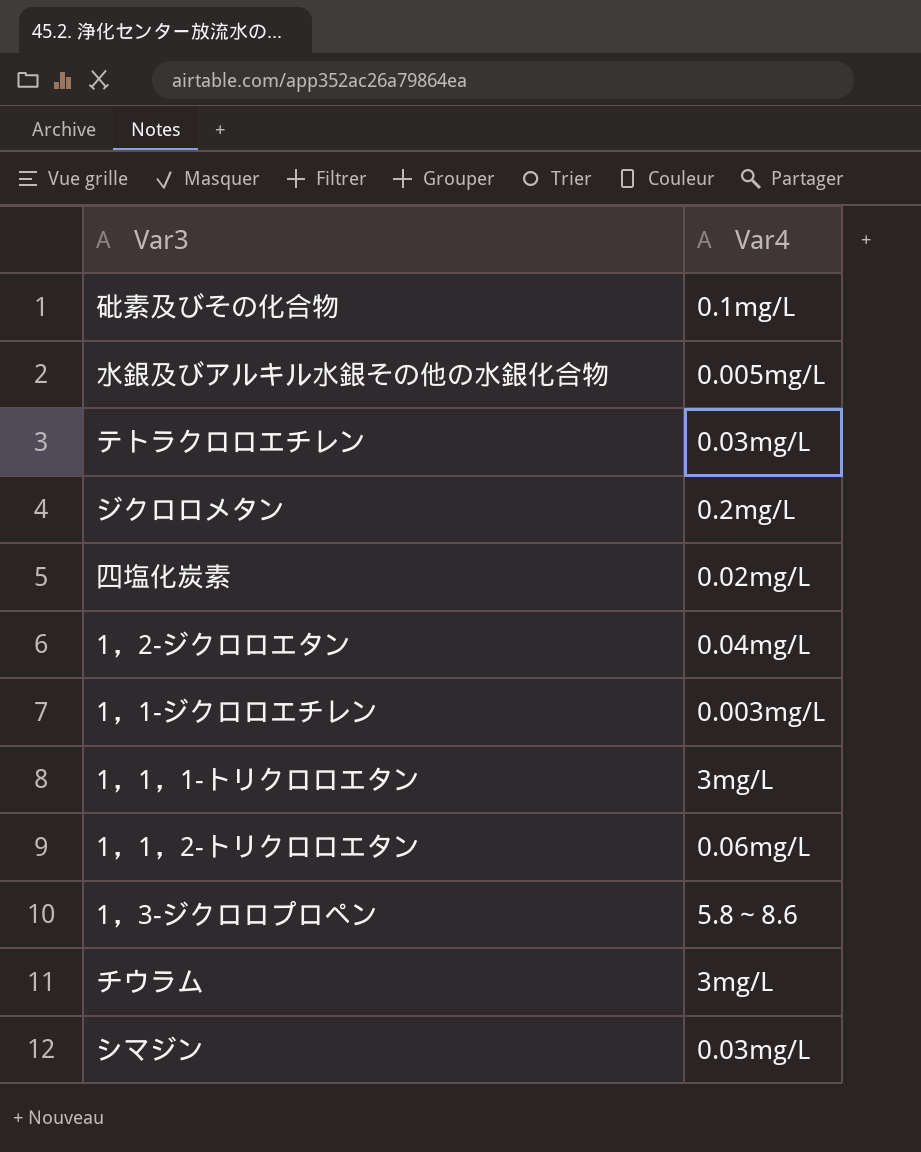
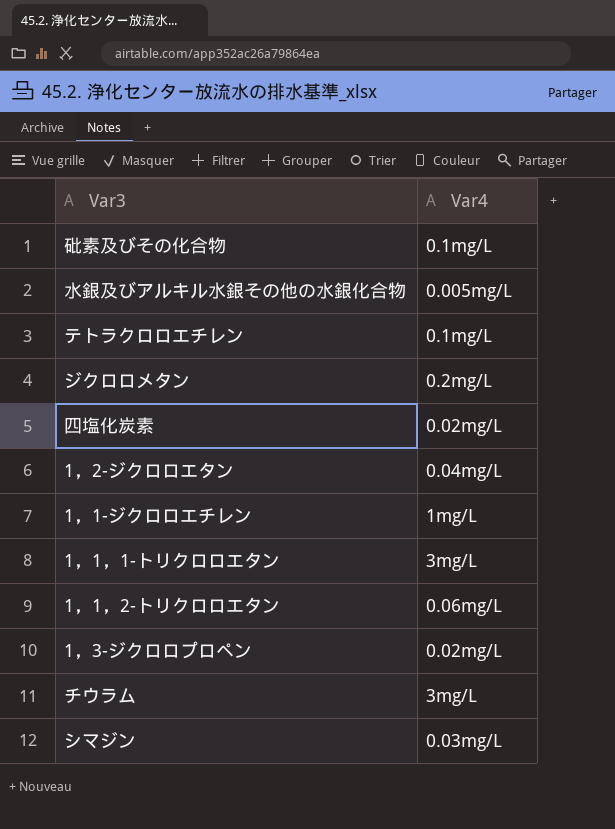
テトラクロロエチレン | Var4: 0.03mg/L -> 0.1mg/L
1，1-ジクロロエチレン | Var4: 0.003mg/L -> 1mg/L
1，3-ジクロロプロペン | Var4: 5.8～8.6 -> 0.02mg/L

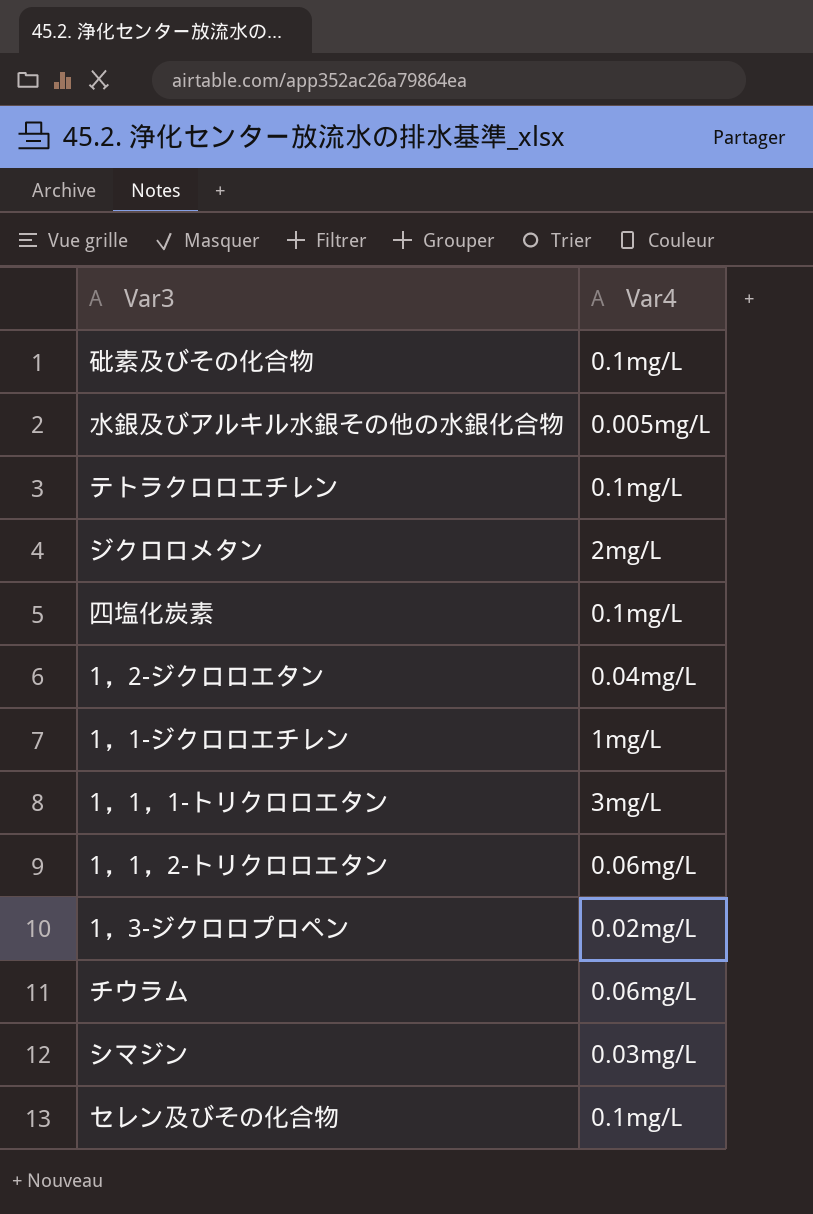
ジクロロメタン | Var4: 0.2mg/L -> 2mg/L
四塩化炭素 | Var4: 0.02mg/L -> 0.1mg/L
チウラム | Var4: 3mg/L -> 0.06mg/L
row セレン及びその化合物: none -> 0.1mg/L

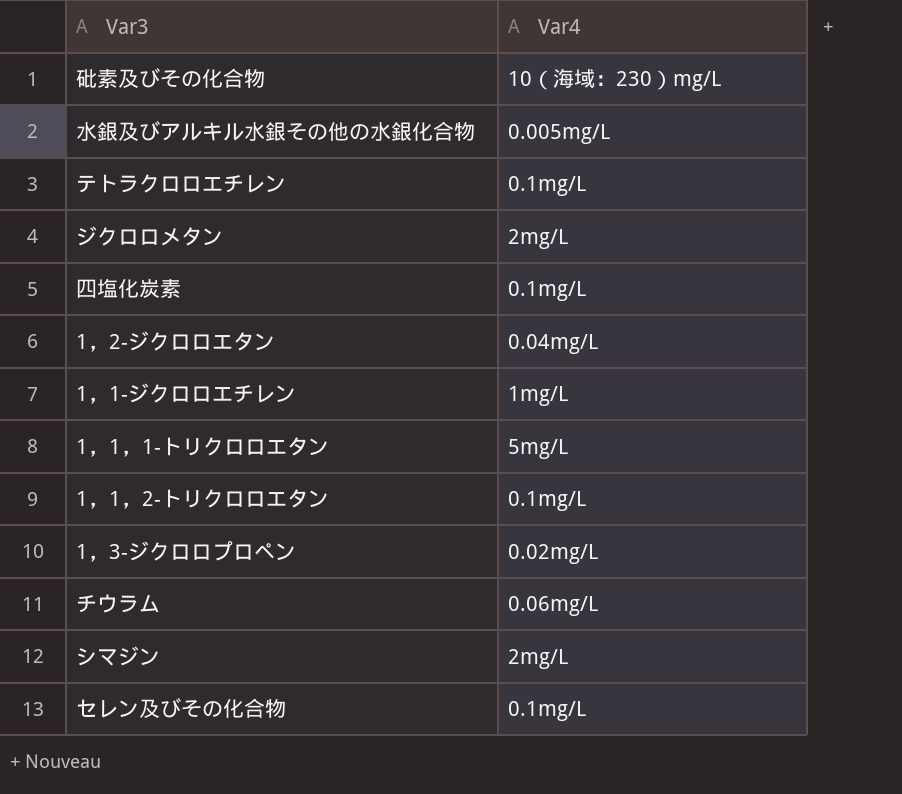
砒素及びその化合物 | Var4: 0.1mg/L -> 10（海域：230）mg/L
1，1，1-トリクロロエタン | Var4: 3mg/L -> 5mg/L
1，1，2-トリクロロエタン | Var4: 0.06mg/L -> 0.1mg/L
シマジン | Var4: 0.03mg/L -> 2mg/L

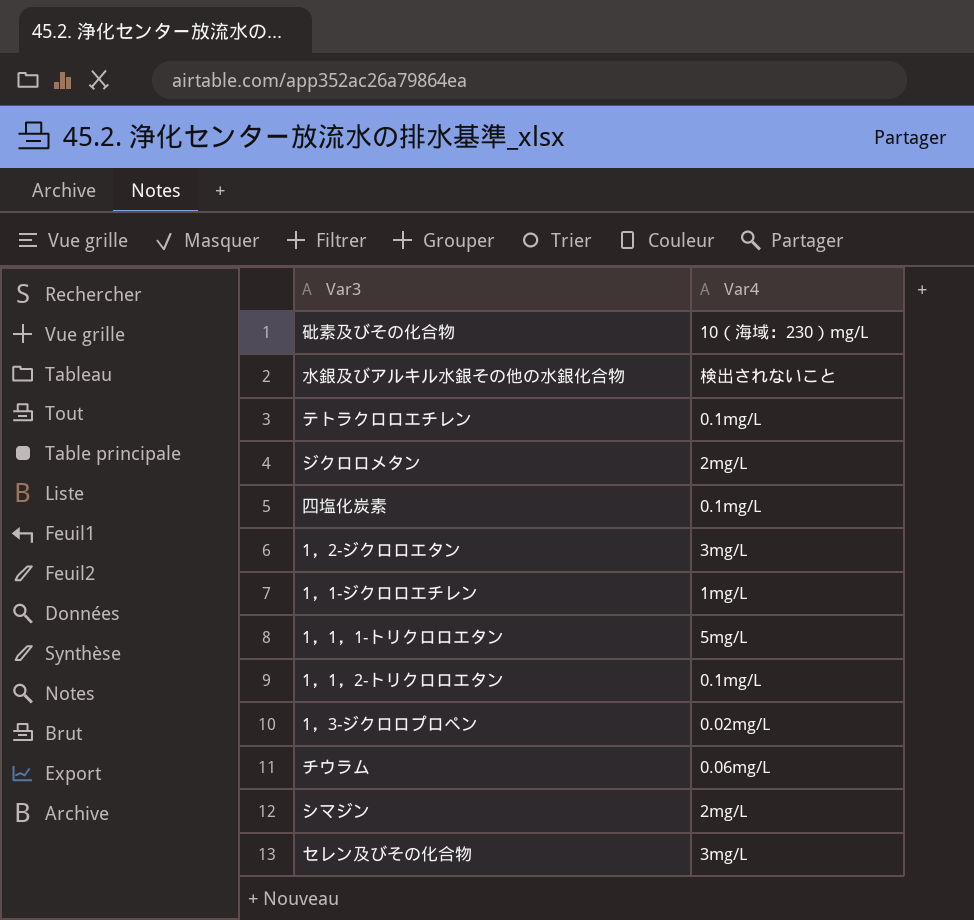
水銀及びアルキル水銀その他の水銀化合物 | Var4: 0.005mg/L -> 検出されないこと
1，2-ジクロロエタン | Var4: 0.04mg/L -> 3mg/L
セレン及びその化合物 | Var4: 0.1mg/L -> 3mg/L

